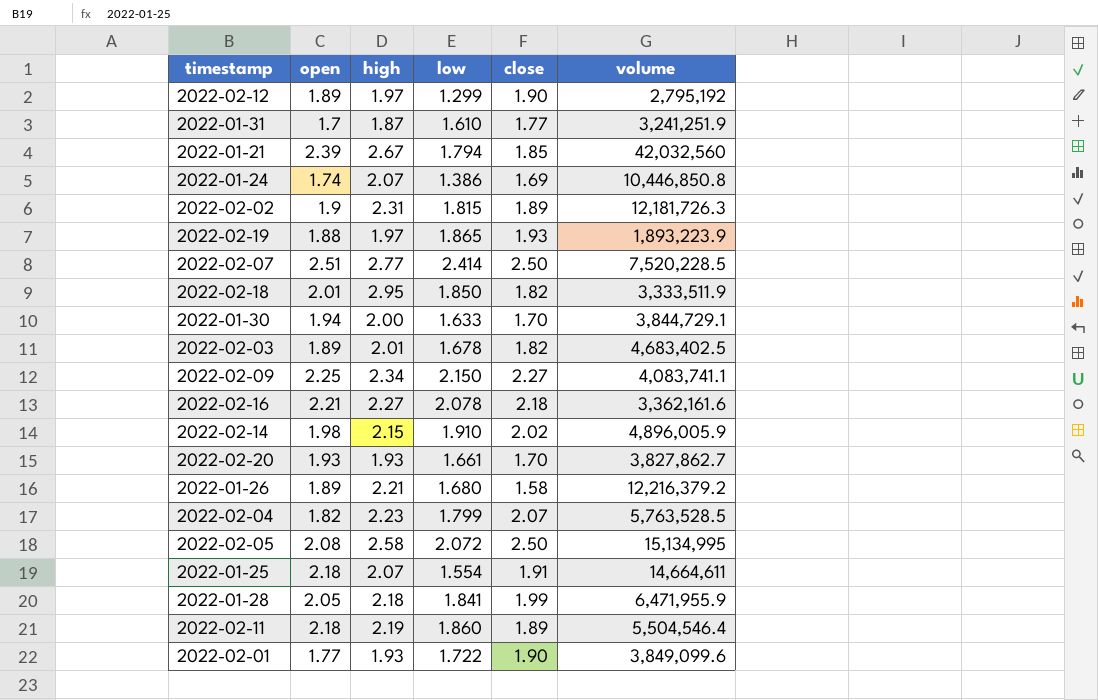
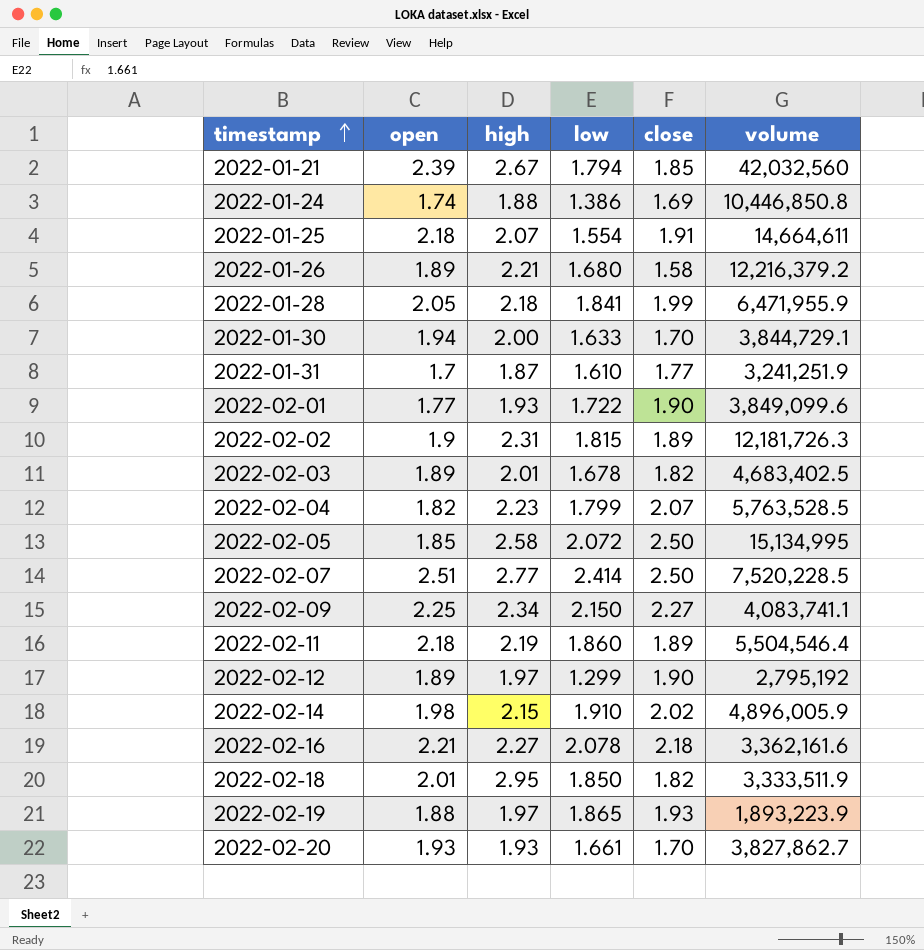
row order: none -> timestamp ascending
2022-01-24 | high: 2.07 -> 1.88
2022-02-05 | open: 2.08 -> 1.85

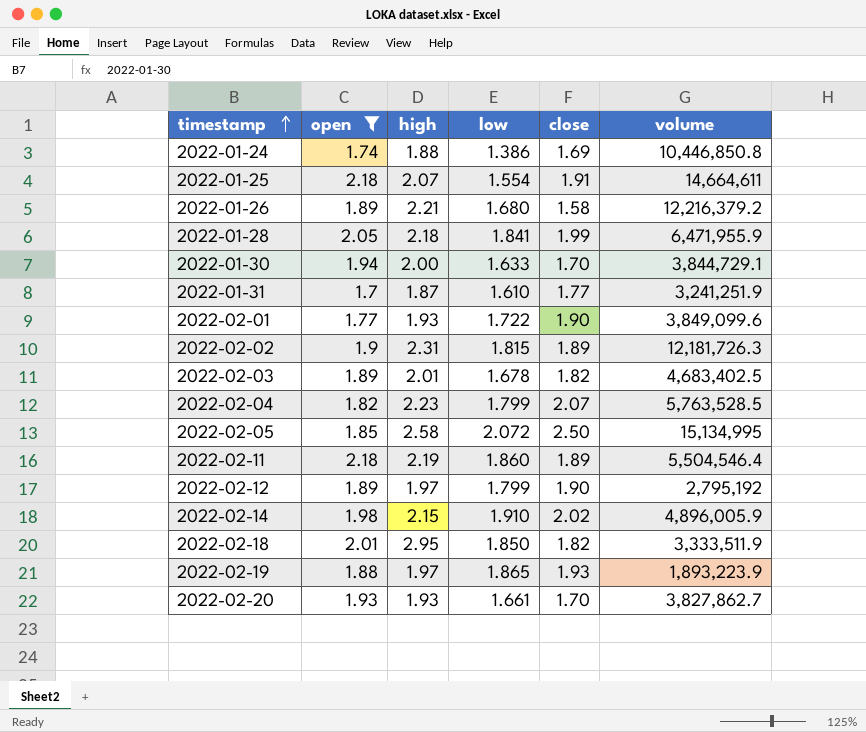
filter: none -> open <= 2.18
2022-02-12 | low: 1.299 -> 1.799

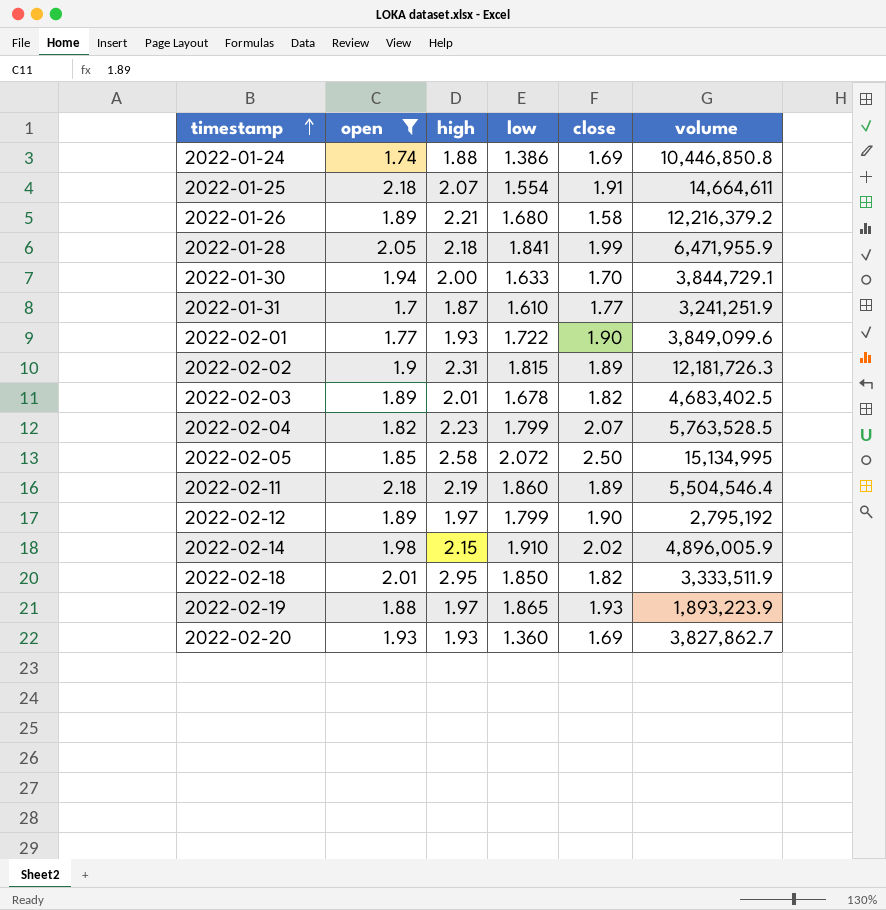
2022-02-20 | low: 1.661 -> 1.360
2022-02-20 | close: 1.70 -> 1.69

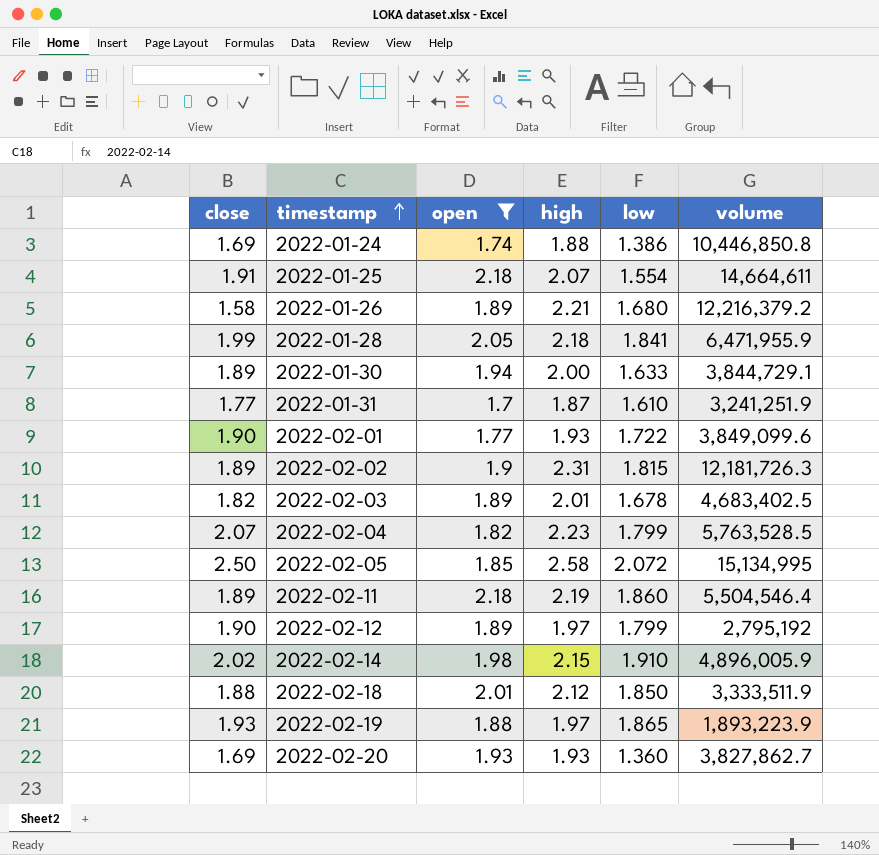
column close | position: 5 -> 1
2022-01-30 | close: 1.70 -> 1.89
2022-02-18 | close: 1.82 -> 1.88
2022-02-18 | high: 2.95 -> 2.12

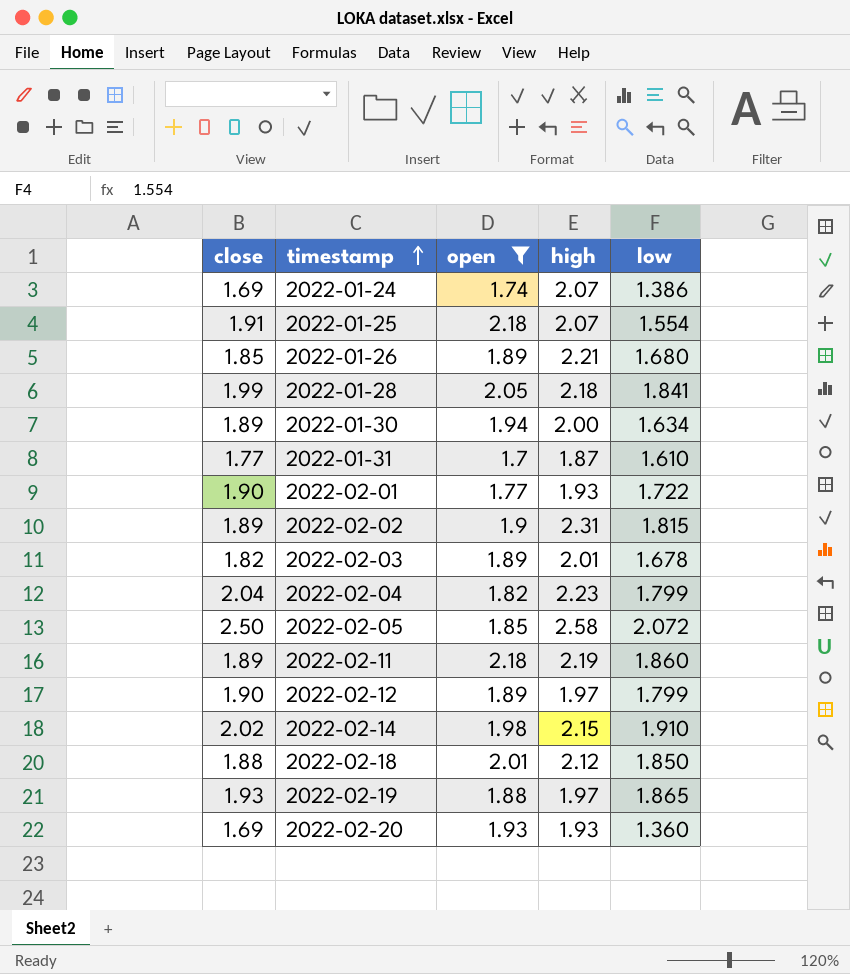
column volume | position: 6 -> none
2022-01-24 | high: 1.88 -> 2.07
2022-01-26 | close: 1.58 -> 1.85
2022-01-30 | low: 1.633 -> 1.634
2022-02-04 | close: 2.07 -> 2.04

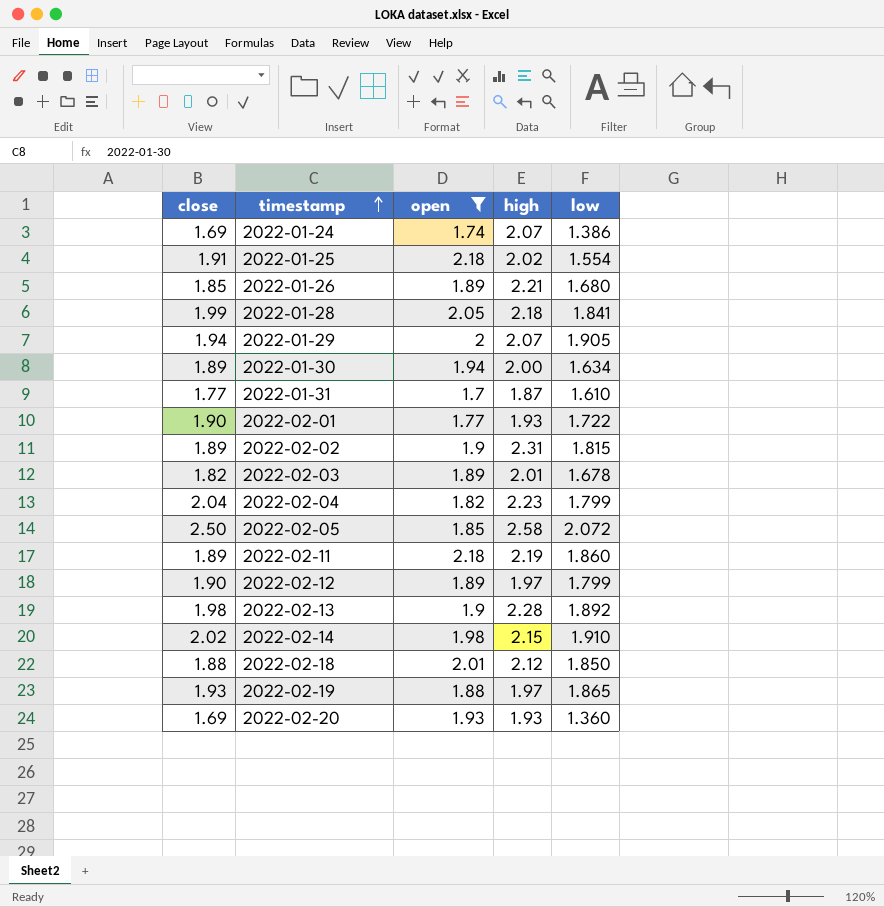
2022-01-25 | high: 2.07 -> 2.02
row 2022-01-29: none -> 1.94 | 2 | 2.07 | 1.905
row 2022-02-13: none -> 1.98 | 1.9 | 2.28 | 1.892

